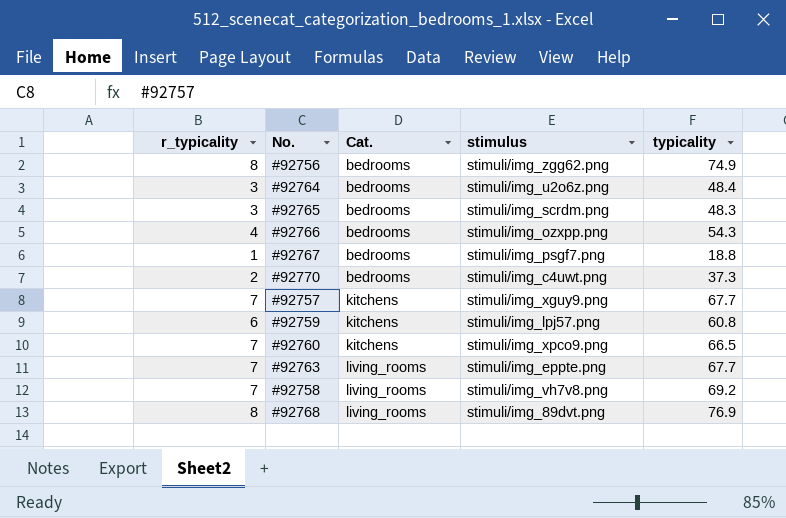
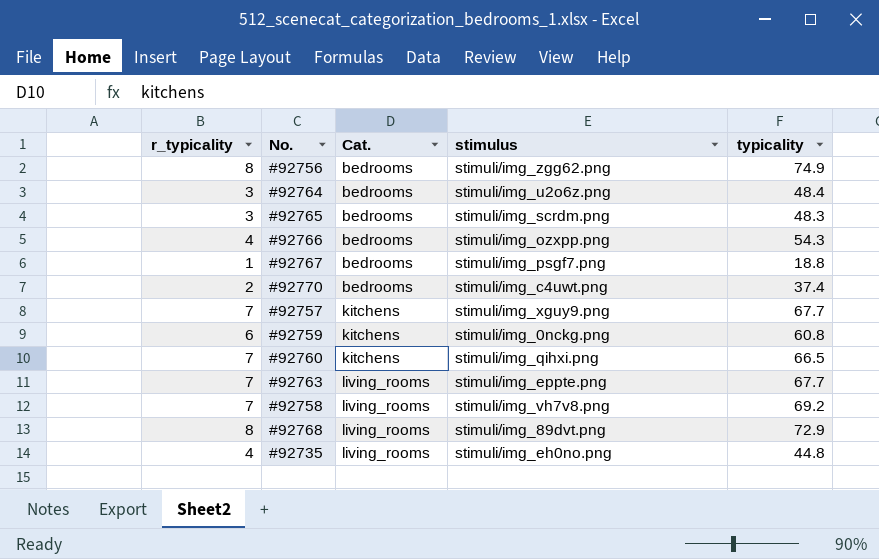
#92770 | typicality: 37.3 -> 37.4
#92759 | stimulus: stimuli/img_lpj57.png -> stimuli/img_0nckg.png
#92760 | stimulus: stimuli/img_xpco9.png -> stimuli/img_qihxi.png
#92768 | typicality: 76.9 -> 72.9
row #92735: none -> 4 | living_rooms | stimuli/img_eh0no.png | 44.8

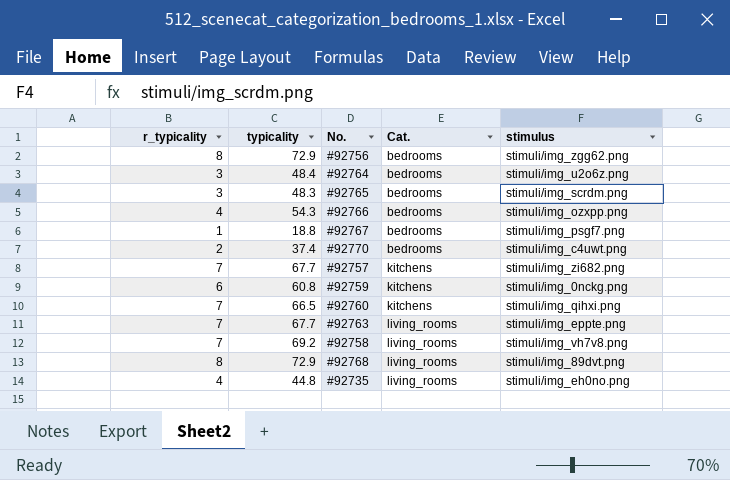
column typicality | position: 5 -> 2
#92756 | typicality: 74.9 -> 72.9
#92757 | stimulus: stimuli/img_xguy9.png -> stimuli/img_zi682.png

